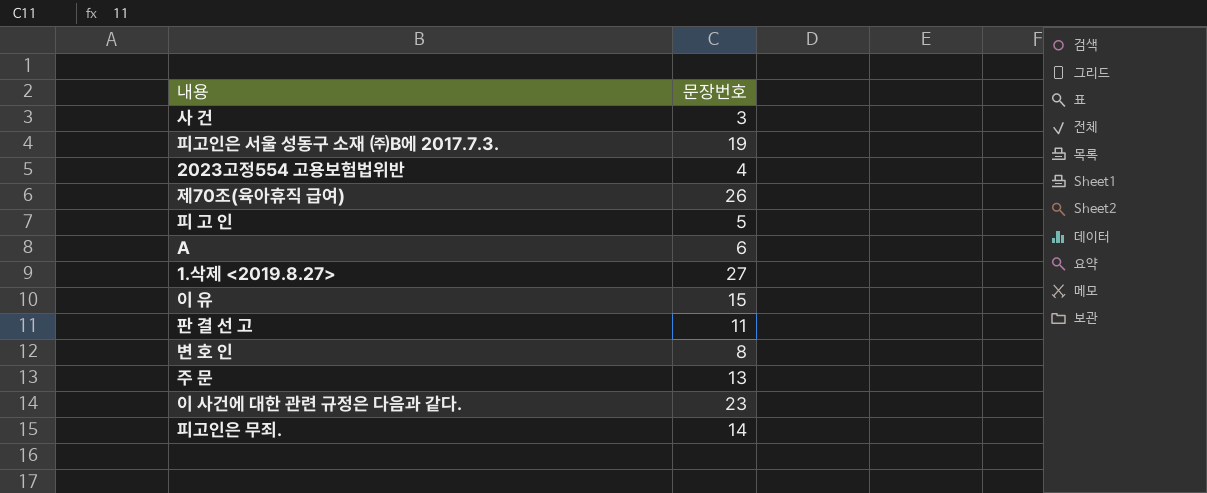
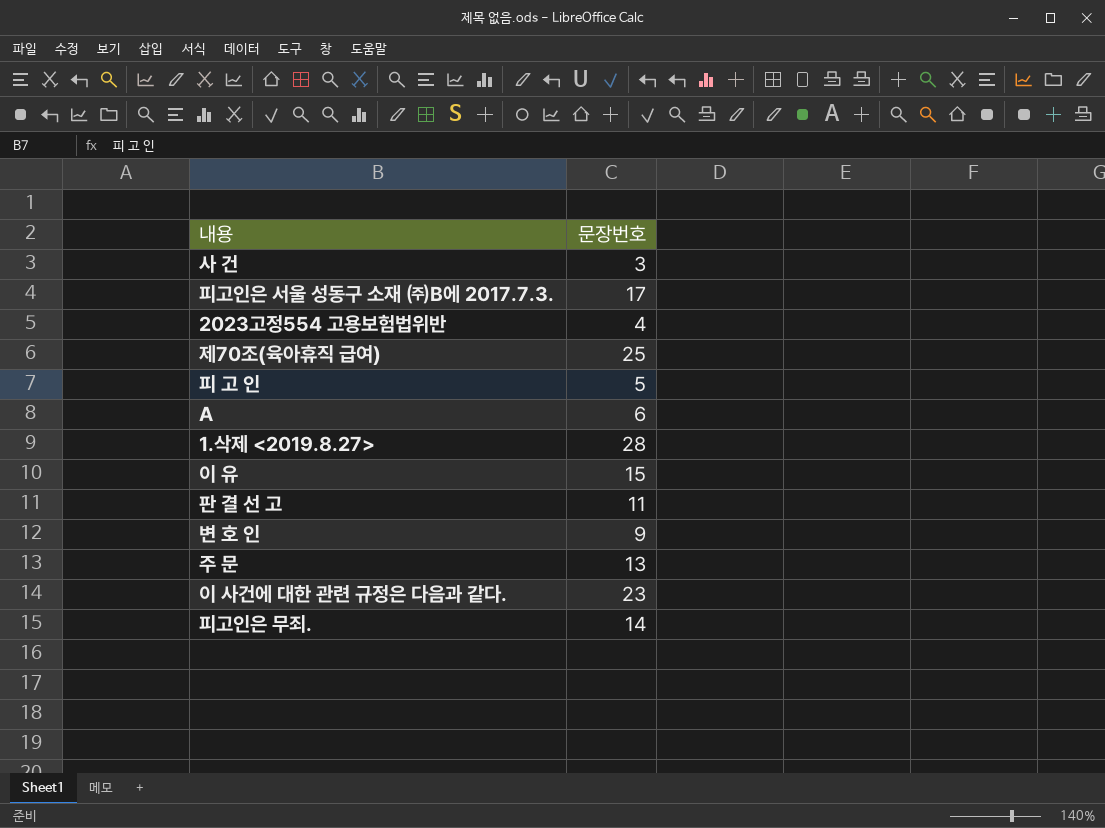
피고인은 서울 성동구 소재 ㈜B에 2017.7.3. | 문장번호: 19 -> 17
제70조(육아휴직 급여) | 문장번호: 26 -> 25
1.삭제 <2019.8.27> | 문장번호: 27 -> 28
변 호 인 | 문장번호: 8 -> 9

